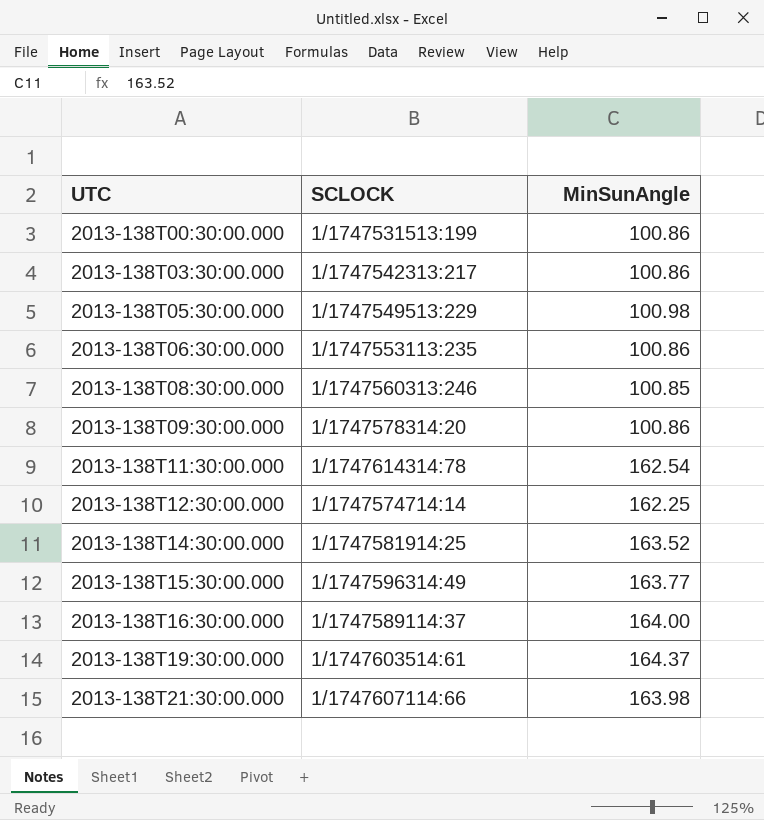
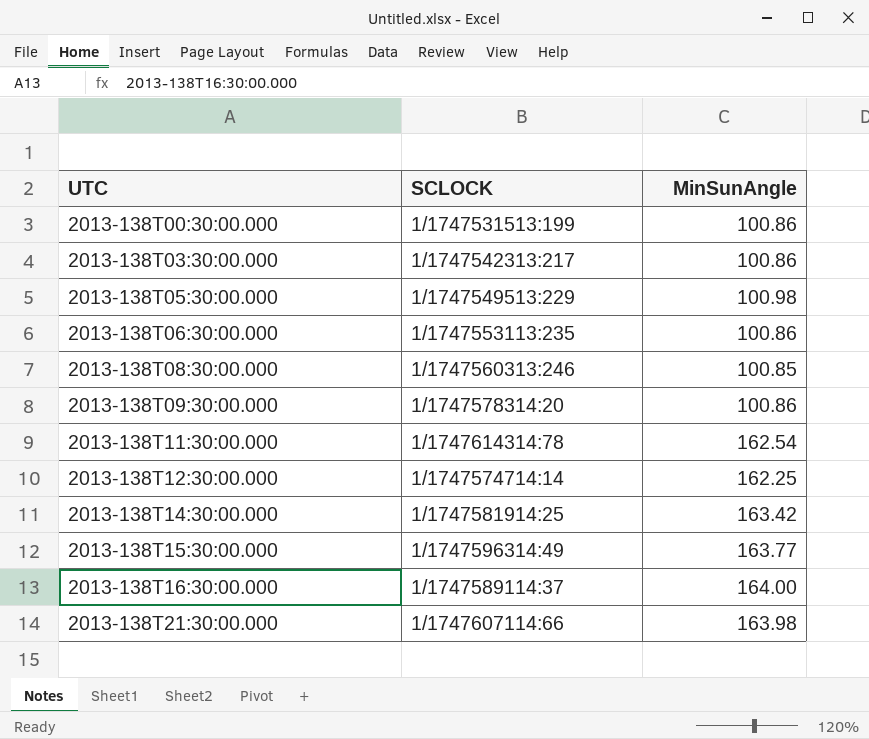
row 2013-138T19:30:00.000: 1/1747603514:61 | 164.37 -> none
2013-138T14:30:00.000 | MinSunAngle: 163.52 -> 163.42

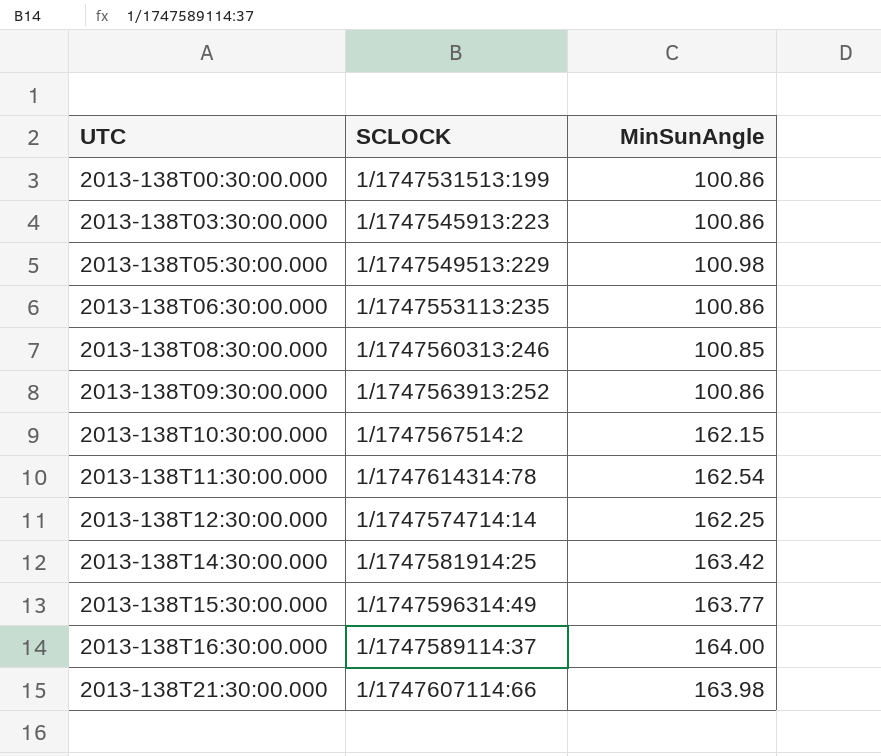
2013-138T03:30:00.000 | SCLOCK: 1/1747542313:217 -> 1/1747545913:223
2013-138T09:30:00.000 | SCLOCK: 1/1747578314:20 -> 1/1747563913:252
row 2013-138T10:30:00.000: none -> 1/1747567514:2 | 162.15

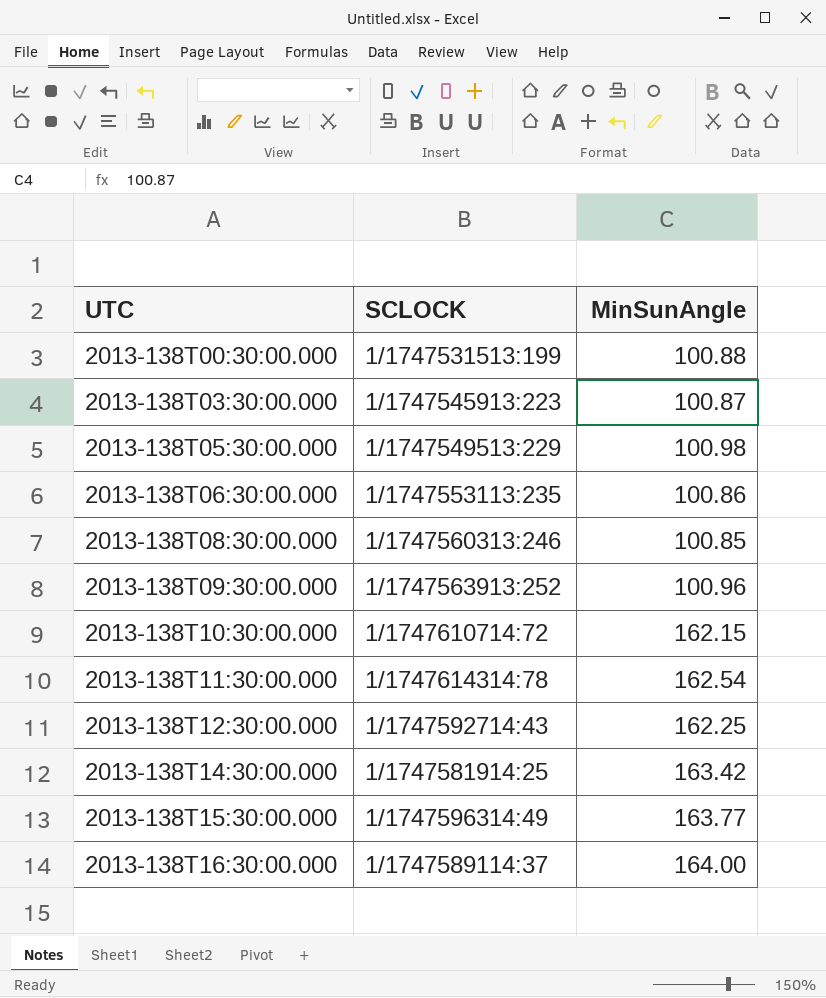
row 2013-138T21:30:00.000: 1/1747607114:66 | 163.98 -> none
2013-138T00:30:00.000 | MinSunAngle: 100.86 -> 100.88
2013-138T03:30:00.000 | MinSunAngle: 100.86 -> 100.87
2013-138T09:30:00.000 | MinSunAngle: 100.86 -> 100.96
2013-138T10:30:00.000 | SCLOCK: 1/1747567514:2 -> 1/1747610714:72
2013-138T12:30:00.000 | SCLOCK: 1/1747574714:14 -> 1/1747592714:43

